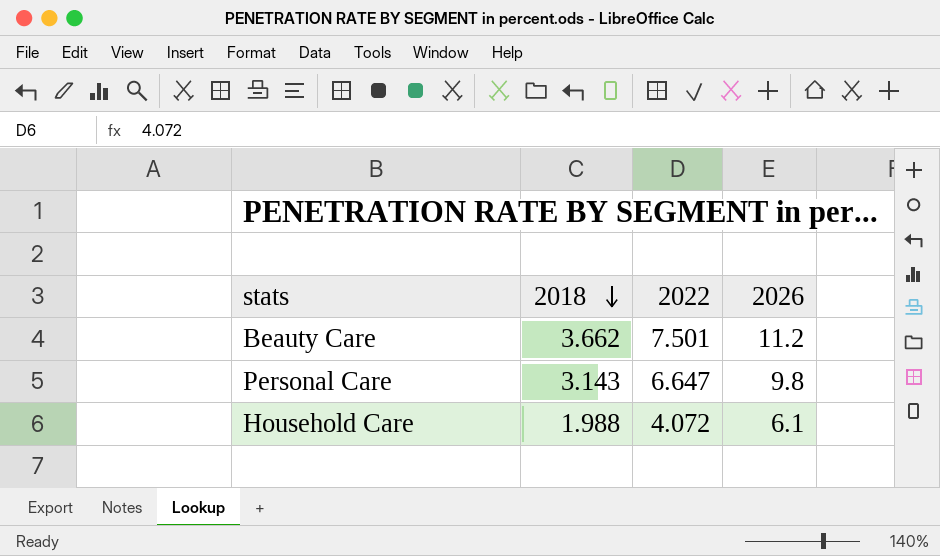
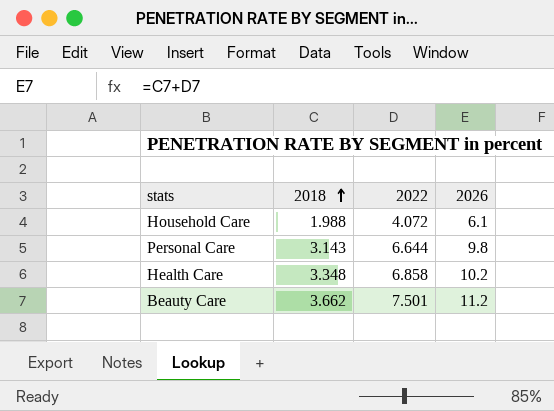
row order: 2018 descending -> 2018 ascending
Personal Care | 2022: 6.647 -> 6.644
row Health Care: none -> 3.348 | 6.858 | 10.2

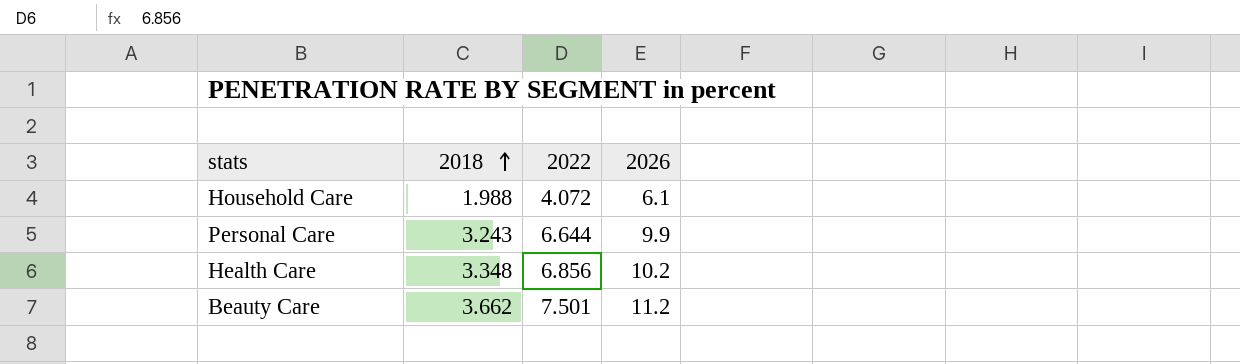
Personal Care | 2018: 3.143 -> 3.243
Personal Care | 2026: 9.8 -> 9.9
Health Care | 2022: 6.858 -> 6.856

